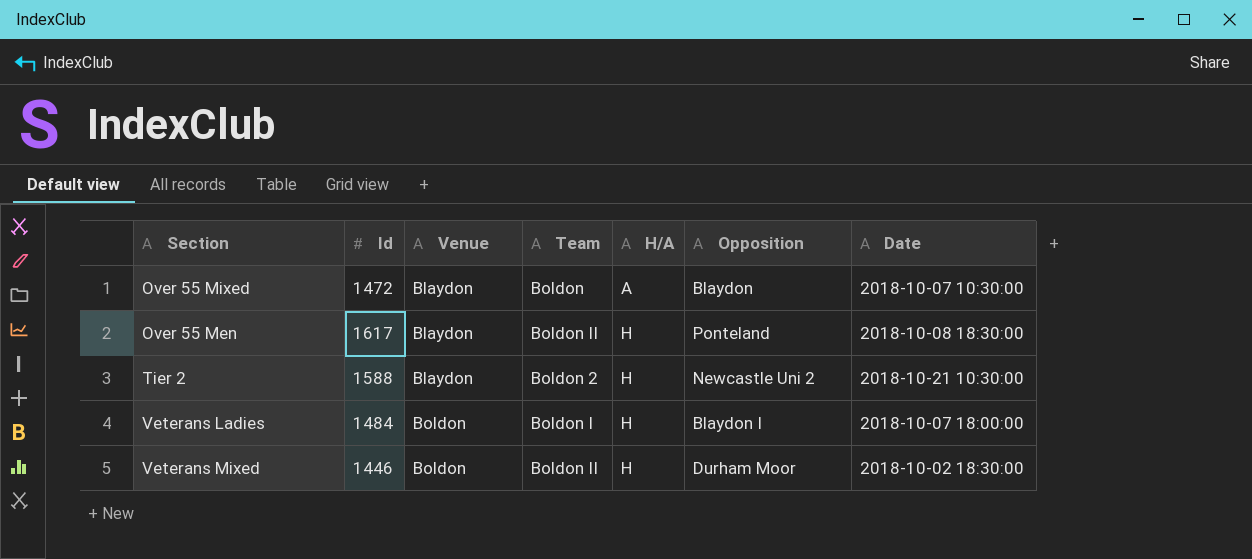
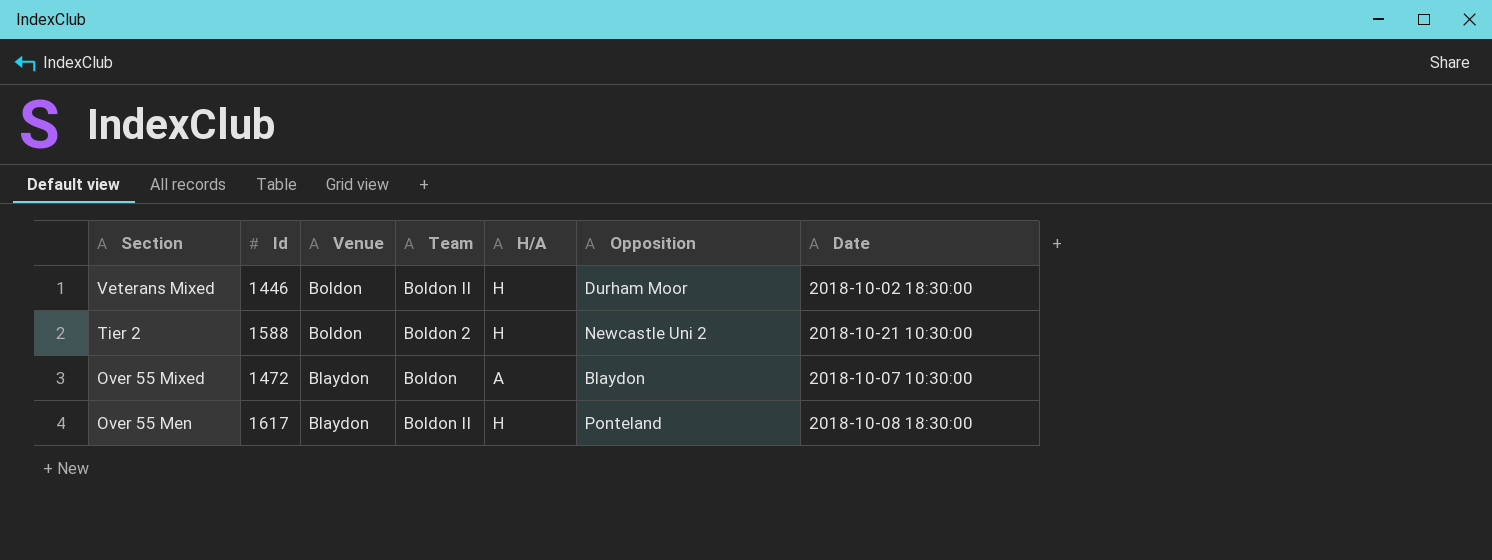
row order: Venue ascending -> Section descending
row Veterans Ladies: 1484 | Boldon | Boldon I | H | Blaydon I | 2018-10-07 18:00:00 -> none
Tier 2 | Venue: Blaydon -> Boldon

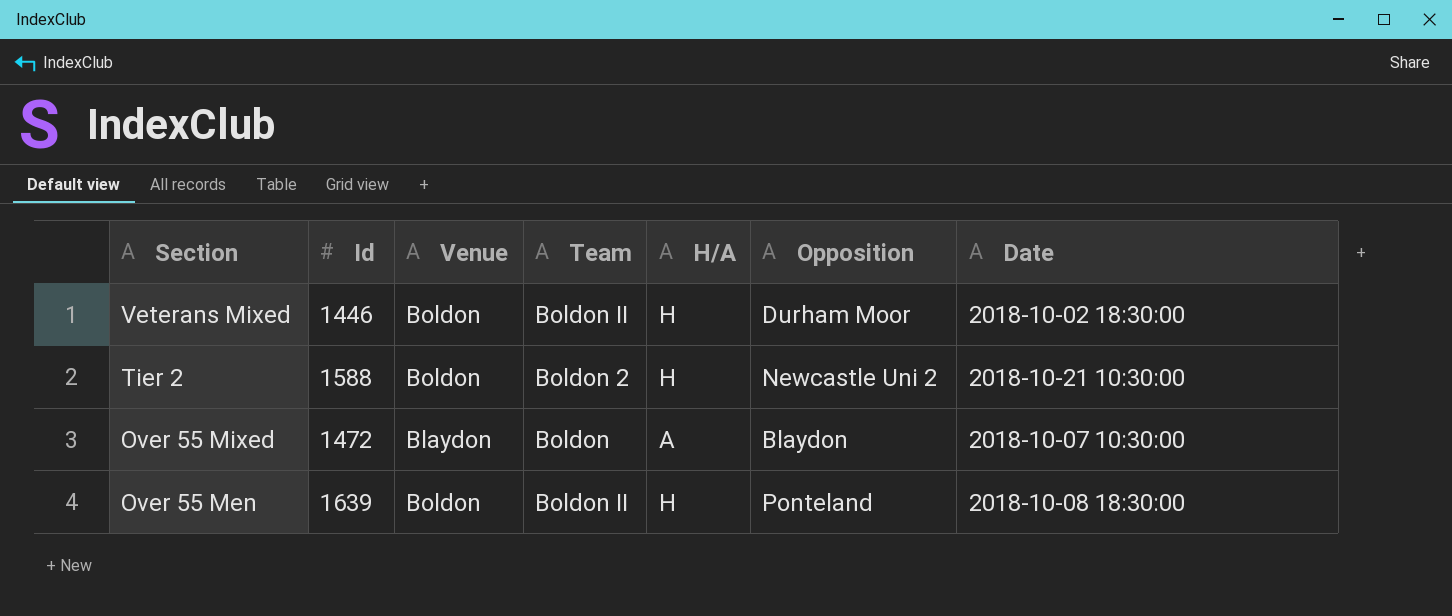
Over 55 Men | Id: 1617 -> 1639
Over 55 Men | Venue: Blaydon -> Boldon

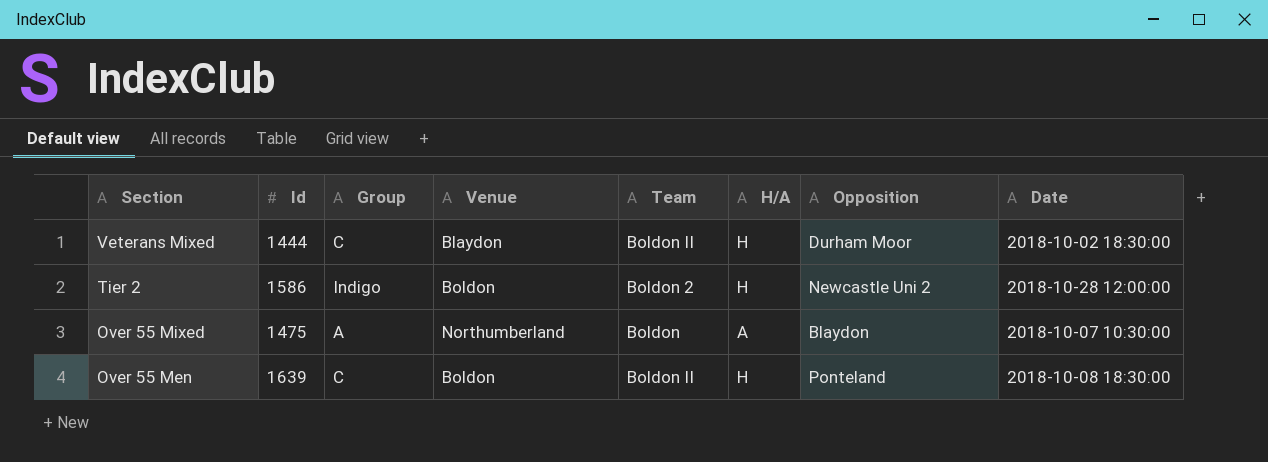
column Group | position: none -> 3
Veterans Mixed | Id: 1446 -> 1444
Veterans Mixed | Venue: Boldon -> Blaydon
Tier 2 | Id: 1588 -> 1586
Tier 2 | Date: 2018-10-21 10:30:00 -> 2018-10-28 12:00:00
Over 55 Mixed | Id: 1472 -> 1475
Over 55 Mixed | Venue: Blaydon -> Northumberland

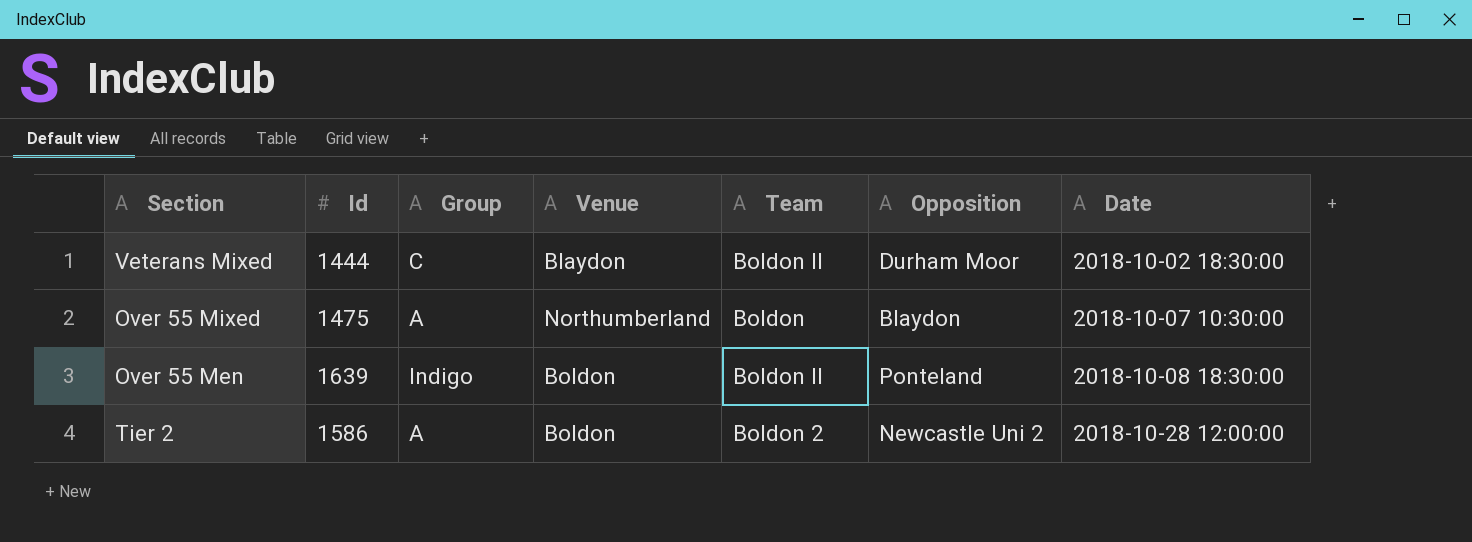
row order: Section descending -> Date ascending
column H/A | position: 6 -> none
Over 55 Men | Group: C -> Indigo
Tier 2 | Group: Indigo -> A

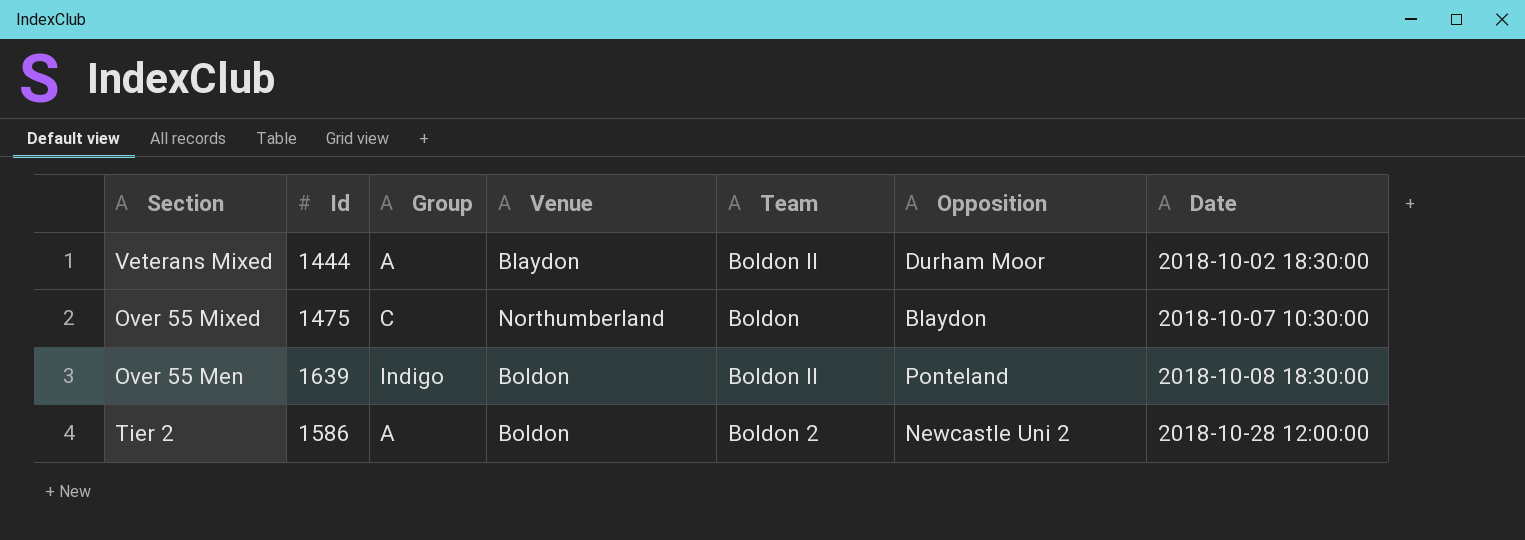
Veterans Mixed | Group: C -> A
Over 55 Mixed | Group: A -> C

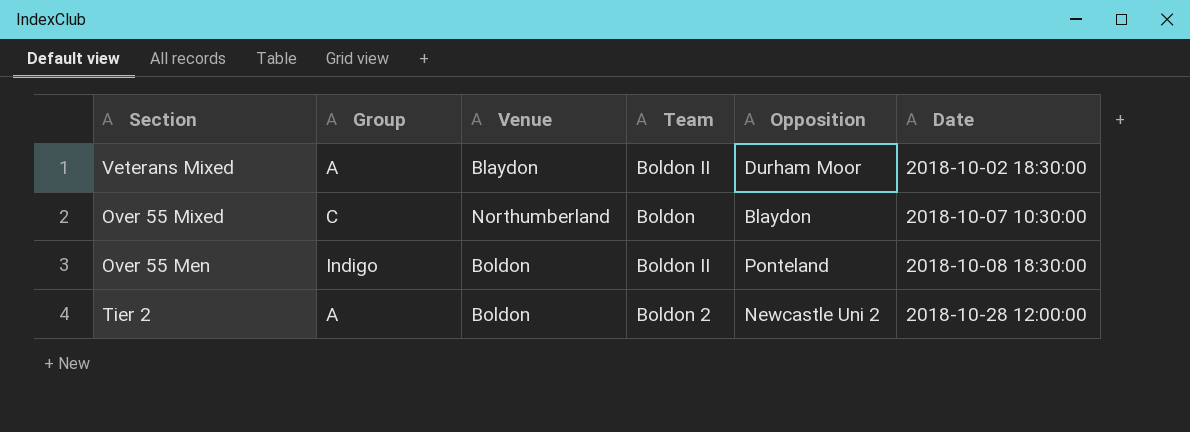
column Id | position: 2 -> none

